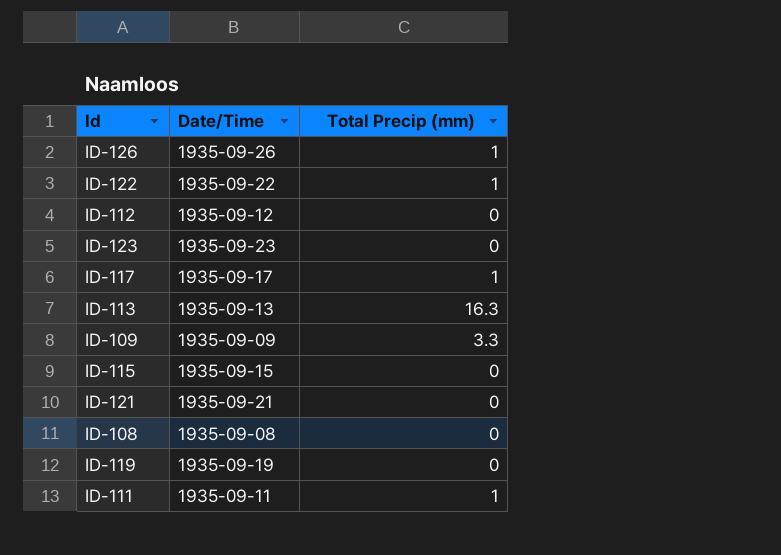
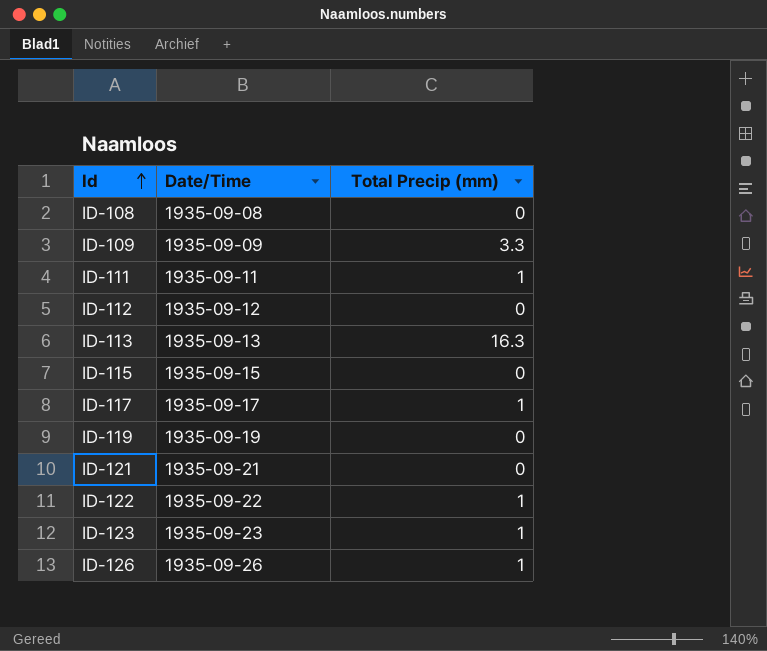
row order: none -> Id ascending
ID-123 | Total Precip (mm): 0 -> 1

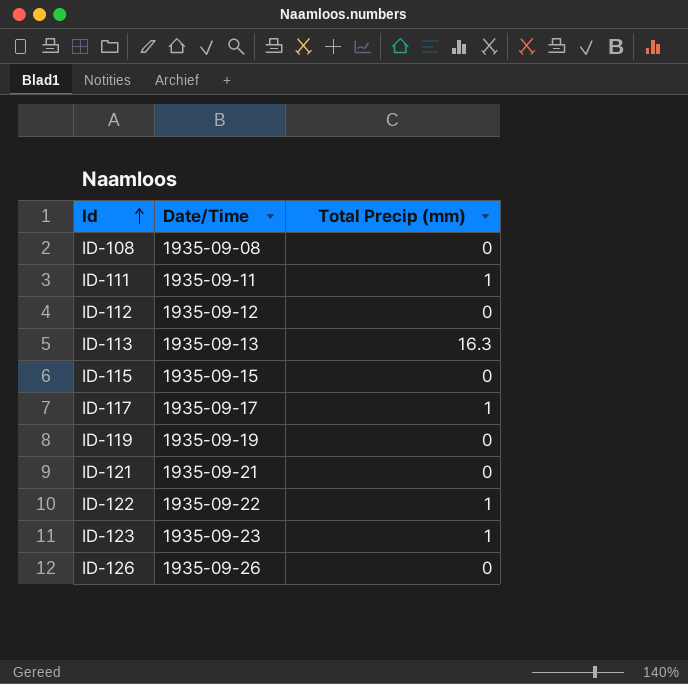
row ID-109: 1935-09-09 | 3.3 -> none
ID-126 | Total Precip (mm): 1 -> 0

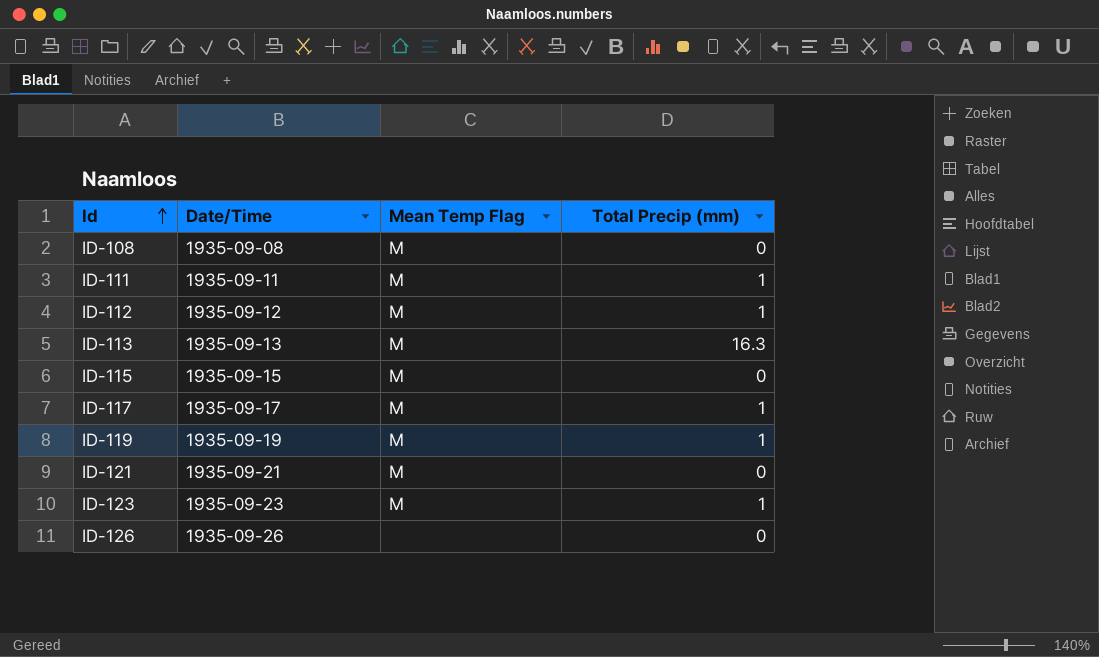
column Mean Temp Flag | position: none -> 3
row ID-122: 1935-09-22 | 1 -> none
ID-112 | Total Precip (mm): 0 -> 1
ID-119 | Total Precip (mm): 0 -> 1

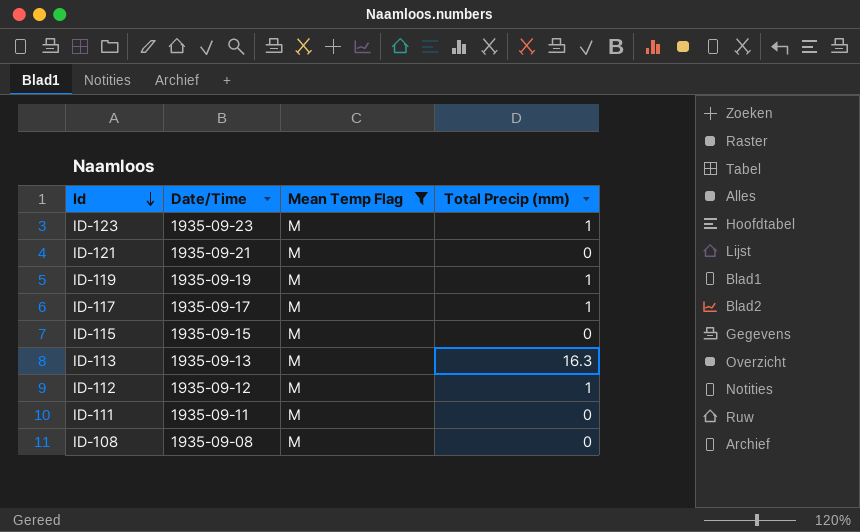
filter: none -> Mean Temp Flag = M
row order: Id ascending -> Id descending
ID-111 | Total Precip (mm): 1 -> 0

